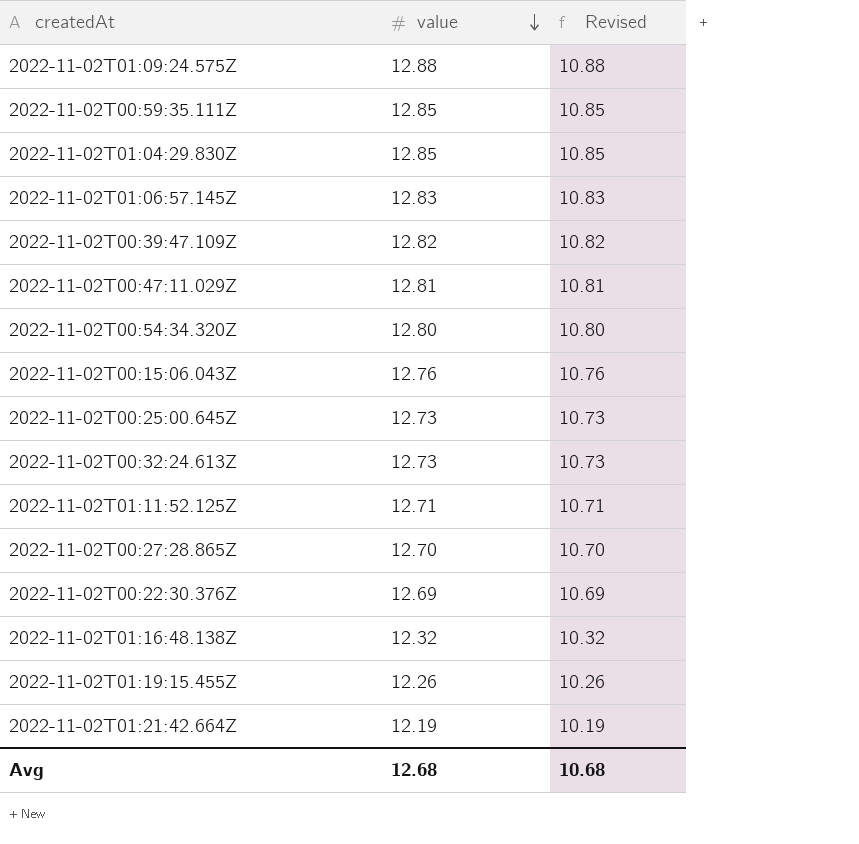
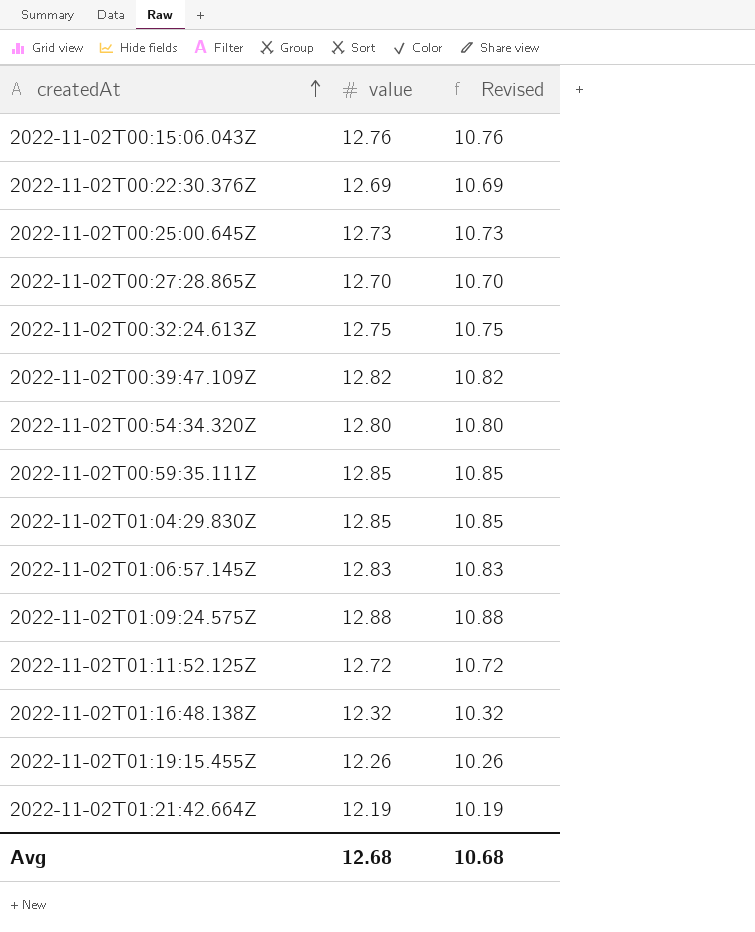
row order: value descending -> createdAt ascending
row 2022-11-02T00:47:11.029Z: 12.81 | 10.81 -> none
2022-11-02T00:32:24.613Z | value: 12.73 -> 12.75
2022-11-02T00:32:24.613Z | Revised: 10.73 -> 10.75
2022-11-02T01:11:52.125Z | value: 12.71 -> 12.72
2022-11-02T01:11:52.125Z | Revised: 10.71 -> 10.72

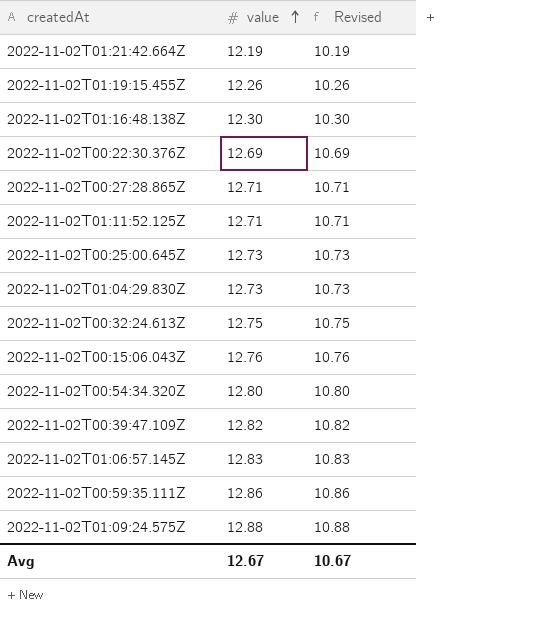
row order: createdAt ascending -> value ascending
2022-11-02T01:16:48.138Z | value: 12.32 -> 12.30
2022-11-02T01:16:48.138Z | Revised: 10.32 -> 10.30
2022-11-02T00:27:28.865Z | value: 12.70 -> 12.71
2022-11-02T00:27:28.865Z | Revised: 10.70 -> 10.71
2022-11-02T01:11:52.125Z | value: 12.72 -> 12.71
2022-11-02T01:11:52.125Z | Revised: 10.72 -> 10.71
2022-11-02T01:04:29.830Z | value: 12.85 -> 12.73
2022-11-02T01:04:29.830Z | Revised: 10.85 -> 10.73
2022-11-02T00:59:35.111Z | value: 12.85 -> 12.86
2022-11-02T00:59:35.111Z | Revised: 10.85 -> 10.86
Avg | value: 12.68 -> 12.67
Avg | Revised: 10.68 -> 10.67

